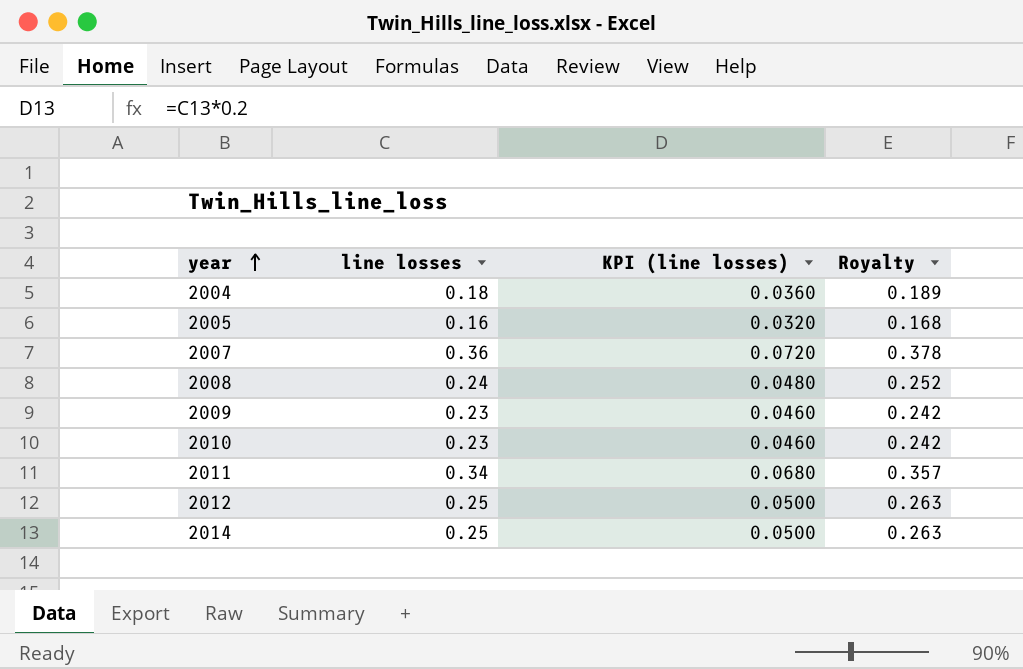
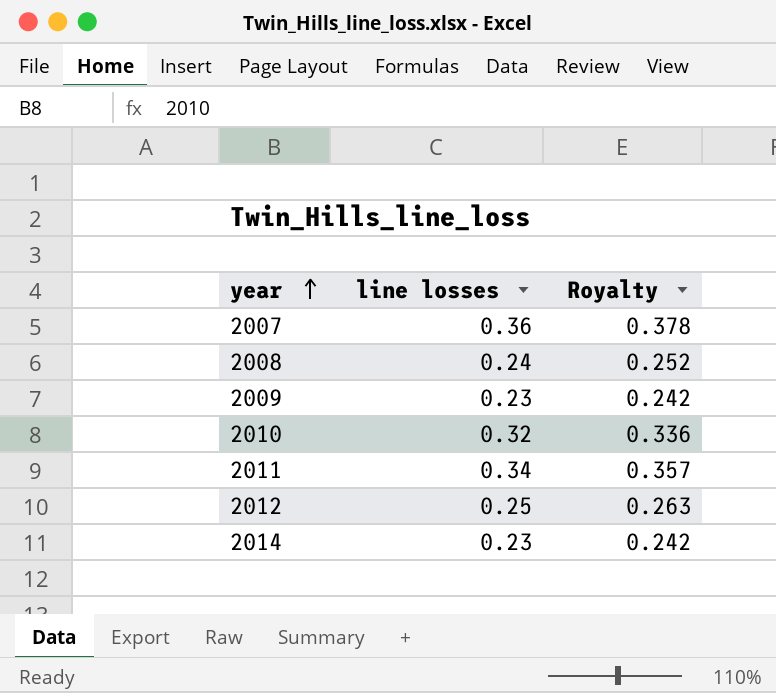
column KPI (line losses) | formula: [line losses] * 0.2 -> none
row 2004: 0.18 | 0.0360 | 0.189 -> none
row 2005: 0.16 | 0.0320 | 0.168 -> none
2010 | line losses: 0.23 -> 0.32
2010 | Royalty: 0.242 -> 0.336
2014 | line losses: 0.25 -> 0.23
2014 | Royalty: 0.263 -> 0.242

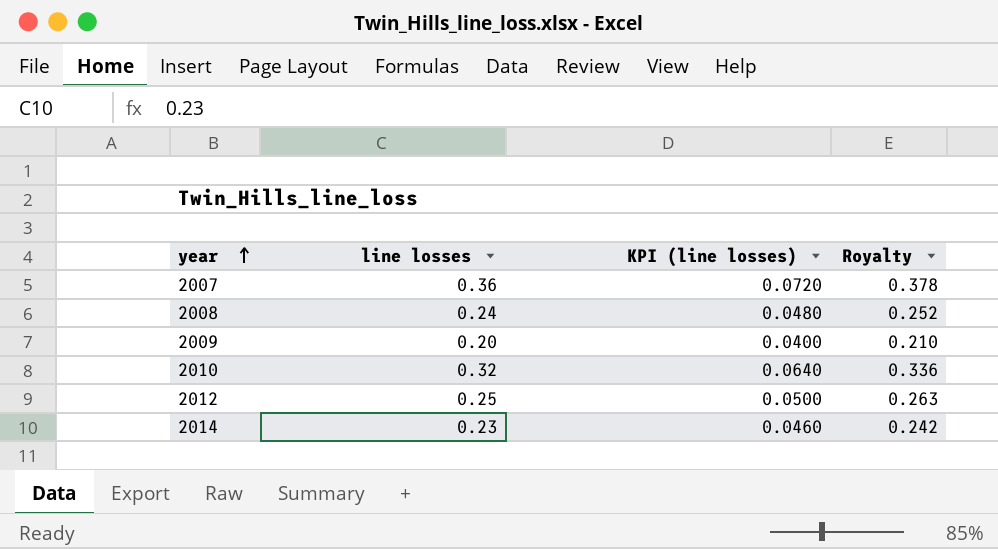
column KPI (line losses) | formula: none -> [line losses] * 0.2
row 2011: 0.34 | 0.357 -> none
2009 | line losses: 0.23 -> 0.20
2009 | Royalty: 0.242 -> 0.210

